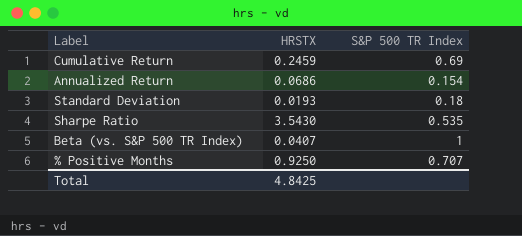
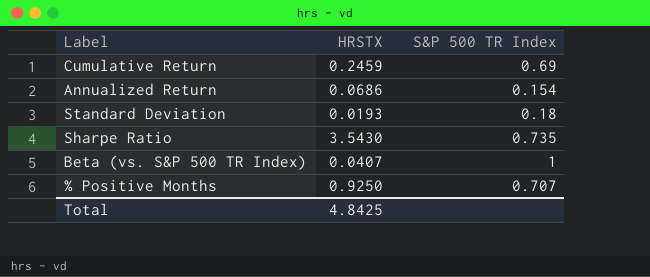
Sharpe Ratio | S&P 500 TR Index: 0.535 -> 0.735

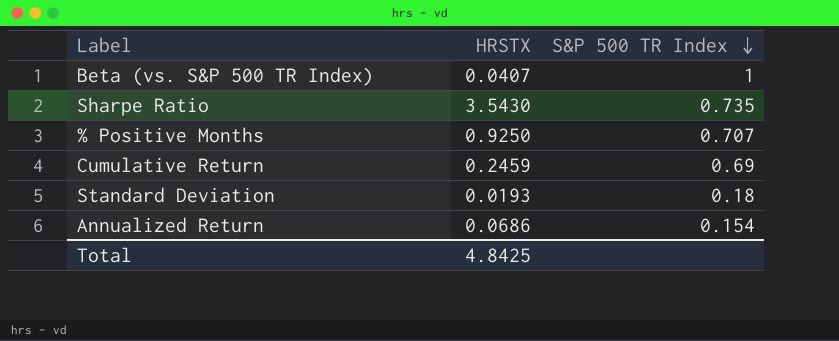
row order: none -> S&P 500 TR Index descending

